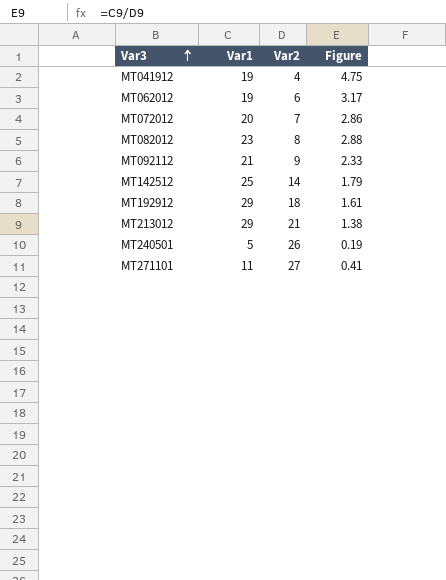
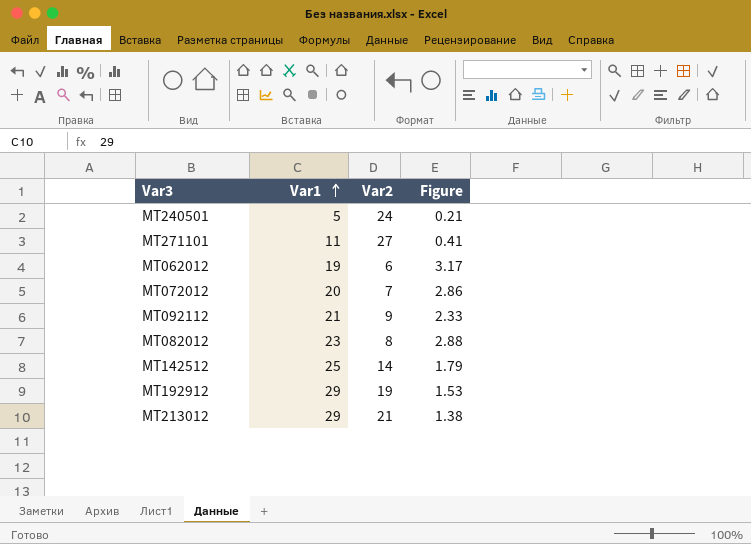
row order: Var3 ascending -> Var1 ascending
row MT041912: 19 | 4 | 4.75 -> none
MT240501 | Var2: 26 -> 24
MT240501 | Figure: 0.19 -> 0.21
MT192912 | Var2: 18 -> 19
MT192912 | Figure: 1.61 -> 1.53

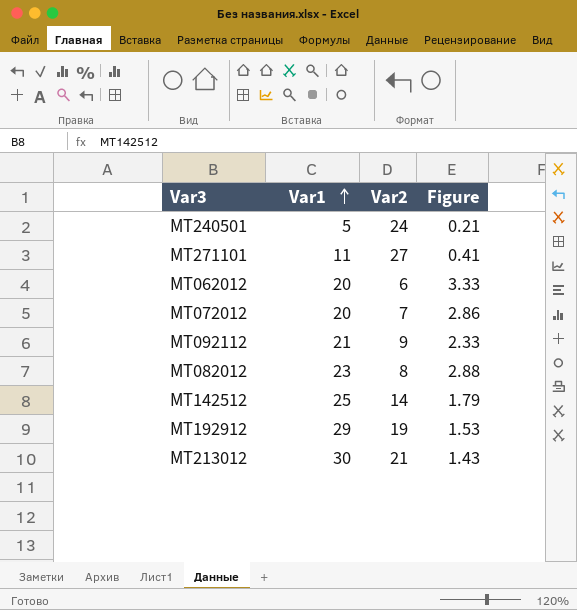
MT062012 | Var1: 19 -> 20
MT062012 | Figure: 3.17 -> 3.33
MT213012 | Var1: 29 -> 30
MT213012 | Figure: 1.38 -> 1.43

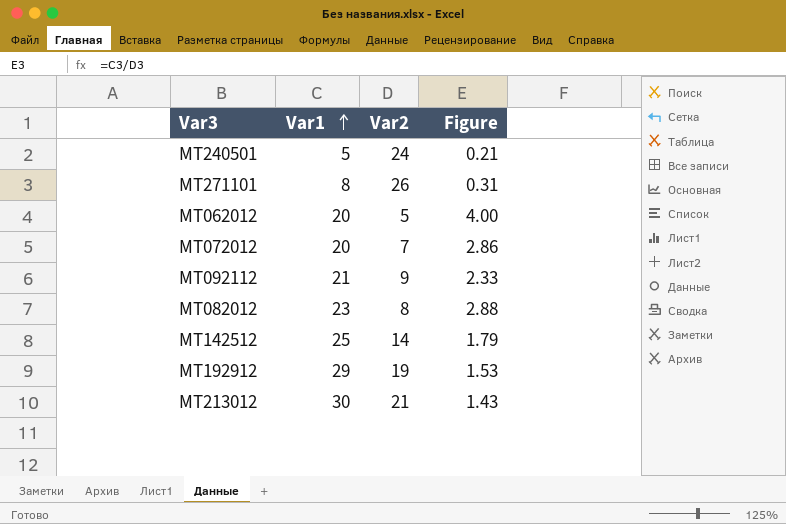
MT271101 | Var1: 11 -> 8
MT271101 | Var2: 27 -> 26
MT271101 | Figure: 0.41 -> 0.31
MT062012 | Var2: 6 -> 5
MT062012 | Figure: 3.33 -> 4.00

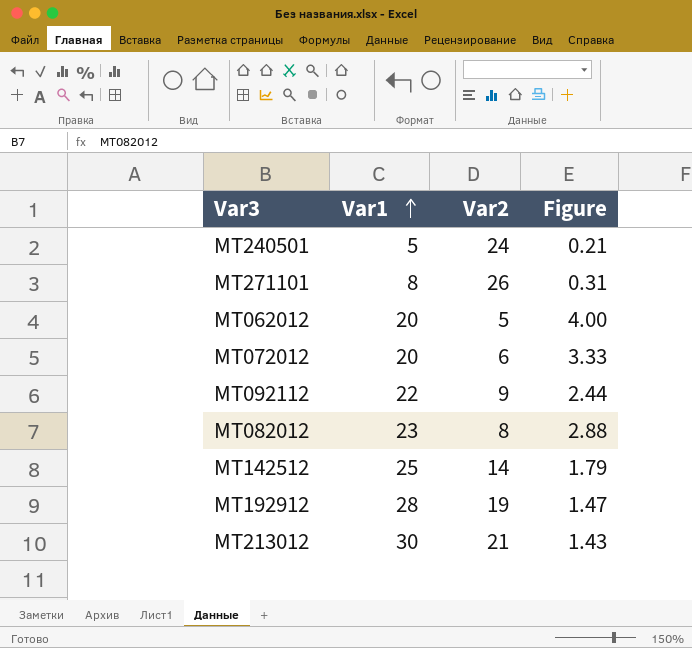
MT072012 | Var2: 7 -> 6
MT072012 | Figure: 2.86 -> 3.33
MT092112 | Var1: 21 -> 22
MT092112 | Figure: 2.33 -> 2.44
MT192912 | Var1: 29 -> 28
MT192912 | Figure: 1.53 -> 1.47

